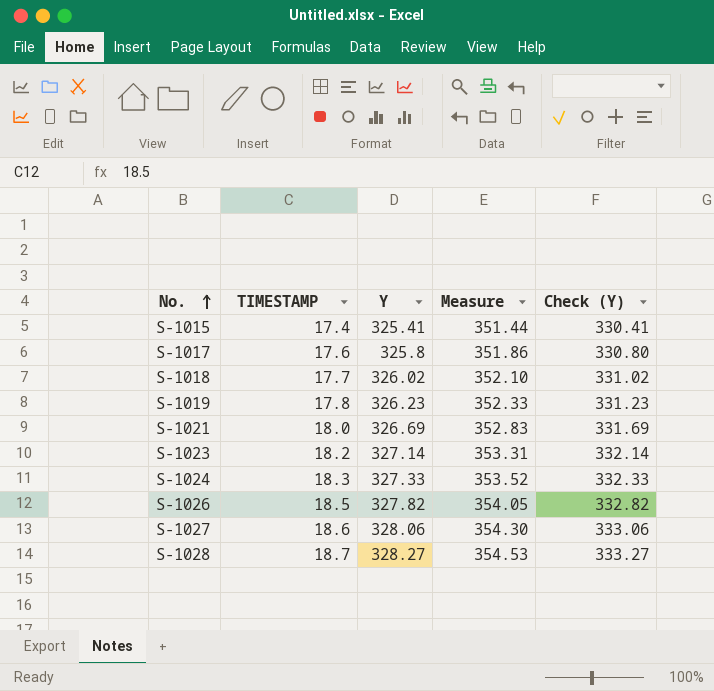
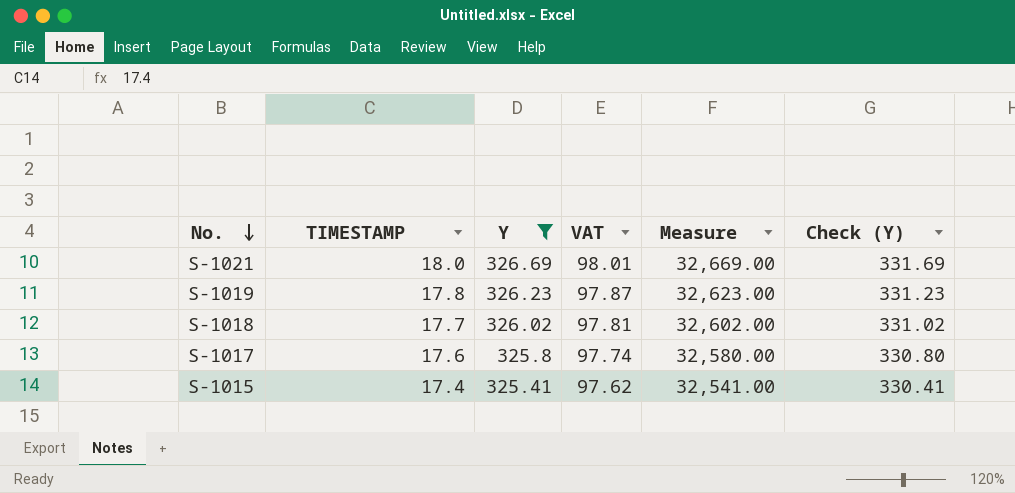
filter: none -> Y <= 326.69
row order: No. ascending -> No. descending
column VAT | formula: none -> [Y] * 0.3
column Measure | formula: [Y] * 1.08 -> [Y] * 100

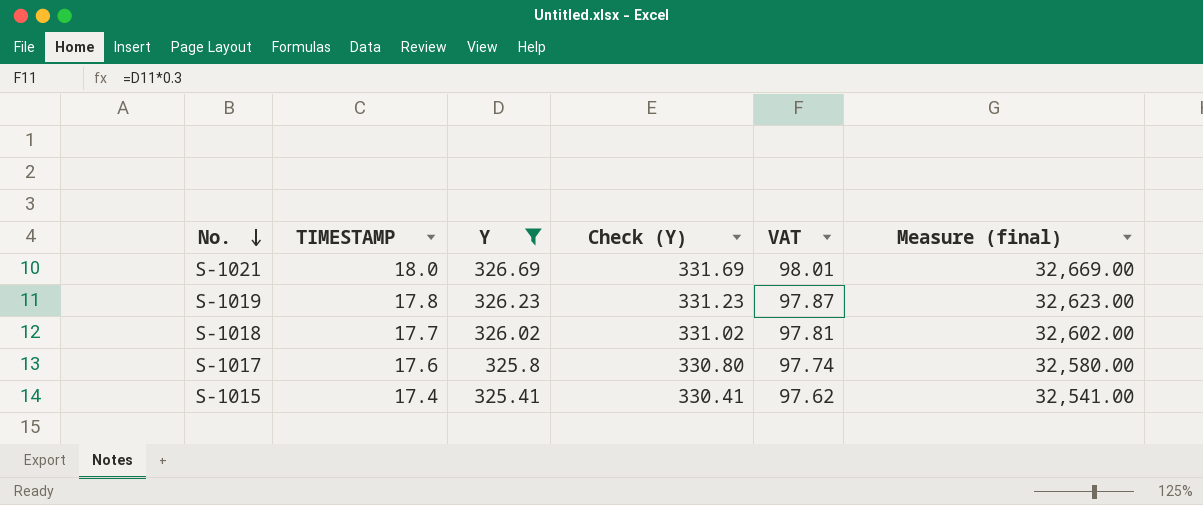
column Check (Y) | position: 6 -> 4
column name: Measure -> Measure (final)

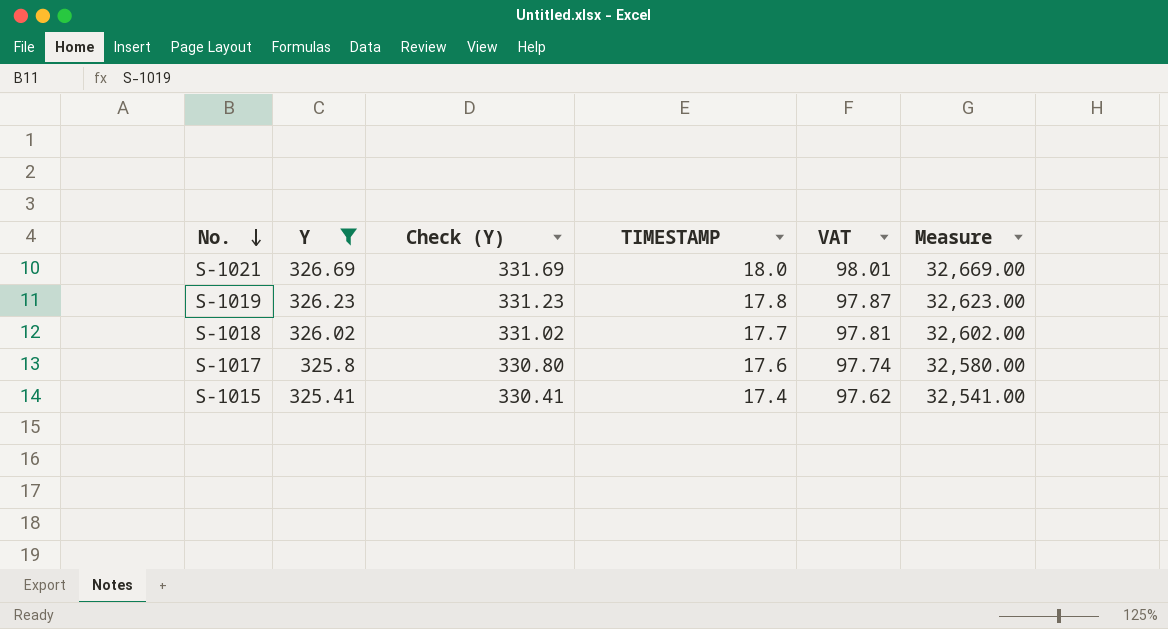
column TIMESTAMP | position: 2 -> 4
column name: Measure (final) -> Measure

